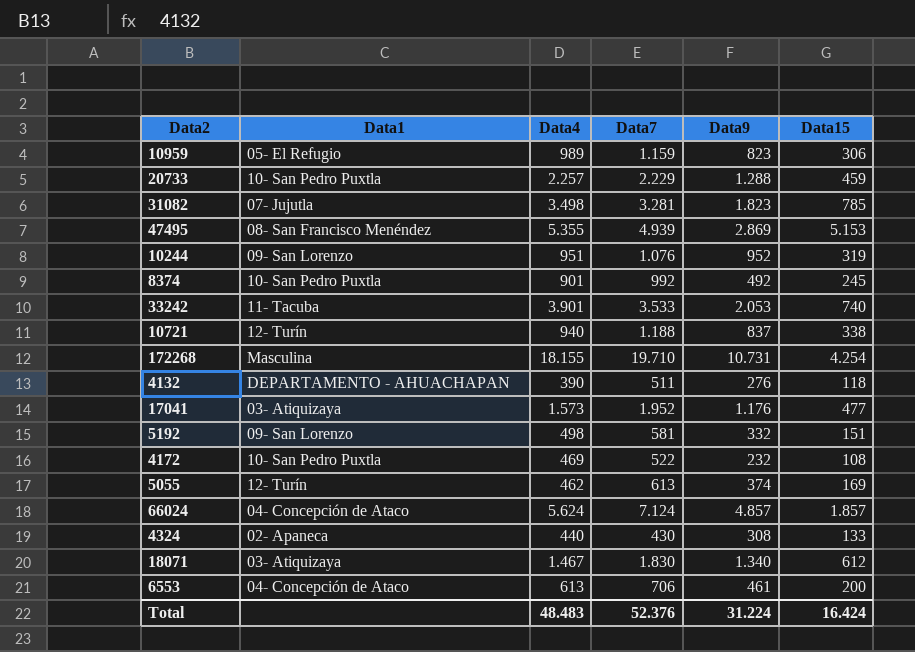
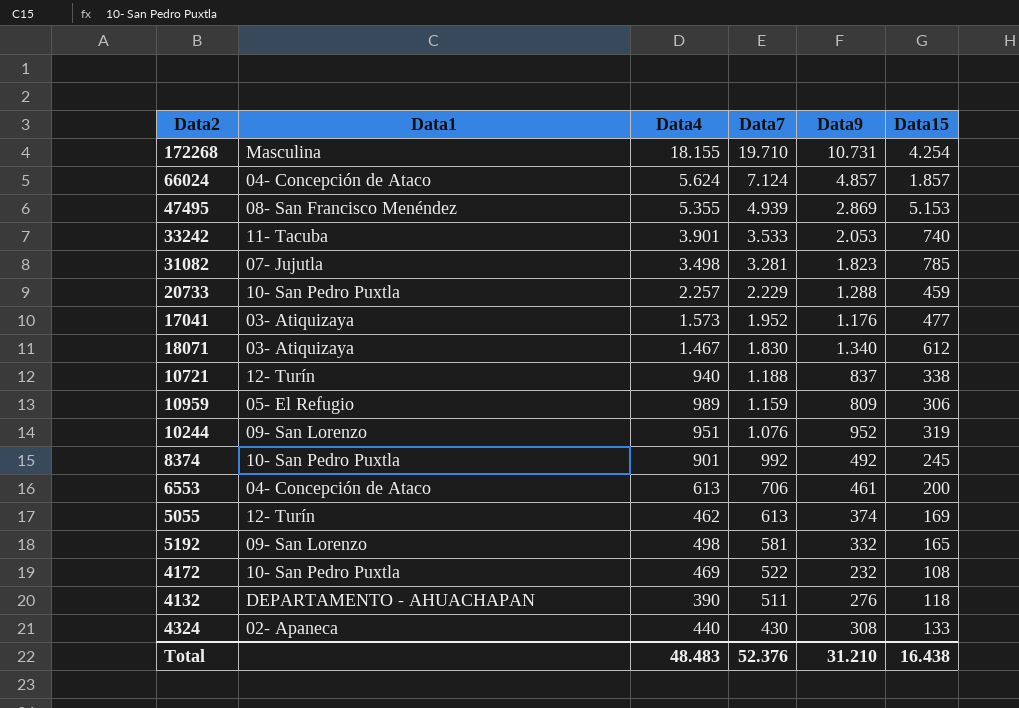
row order: none -> Data7 descending
10959 | Data9: 823 -> 809
5192 | Data15: 151 -> 165
Total | Data9: 31.224 -> 31.210
Total | Data15: 16.424 -> 16.438

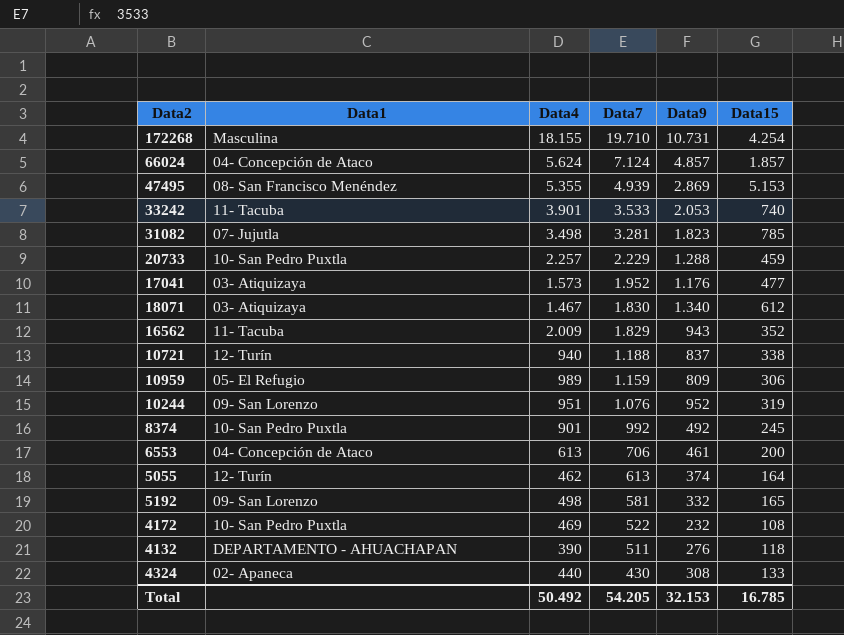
row 16562: none -> 11- Tacuba | 2.009 | 1.829 | 943 | 352
5055 | Data15: 169 -> 164
Total | Data4: 48.483 -> 50.492
Total | Data7: 52.376 -> 54.205
Total | Data9: 31.210 -> 32.153
Total | Data15: 16.438 -> 16.785

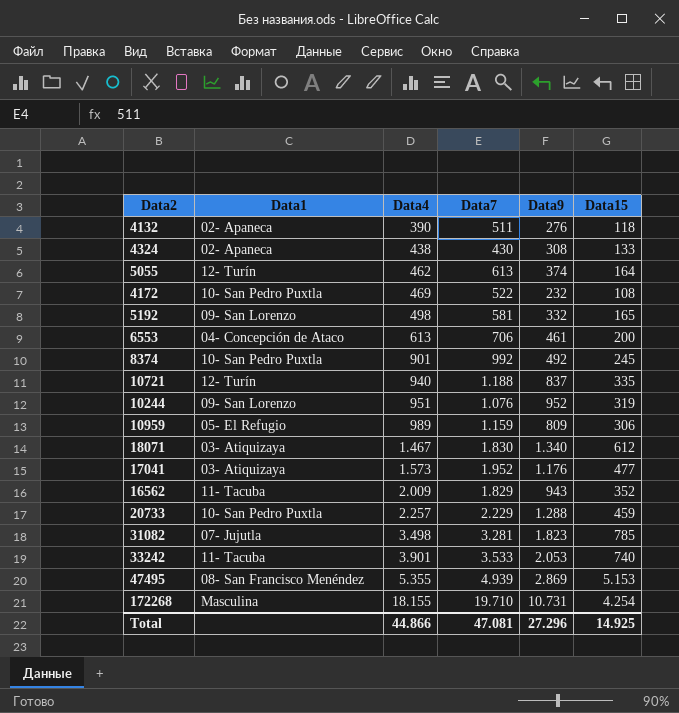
row order: Data7 descending -> Data4 ascending
row 66024: 04- Concepción de Ataco | 5.624 | 7.124 | 4.857 | 1.857 -> none
4132 | Data1: DEPARTAMENTO - AHUACHAPAN -> 02- Apaneca
4324 | Data4: 440 -> 438
10721 | Data15: 338 -> 335
Total | Data4: 50.492 -> 44.866
Total | Data7: 54.205 -> 47.081
Total | Data9: 32.153 -> 27.296
Total | Data15: 16.785 -> 14.925

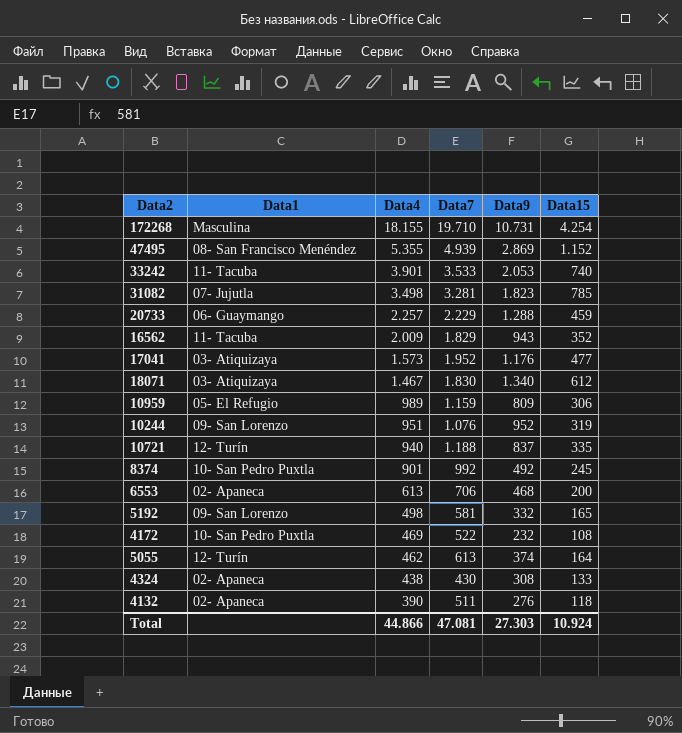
row order: Data4 ascending -> Data4 descending
47495 | Data15: 5.153 -> 1.152
20733 | Data1: 10- San Pedro Puxtla -> 06- Guaymango
6553 | Data1: 04- Concepción de Ataco -> 02- Apaneca
6553 | Data9: 461 -> 468
Total | Data9: 27.296 -> 27.303
Total | Data15: 14.925 -> 10.924

